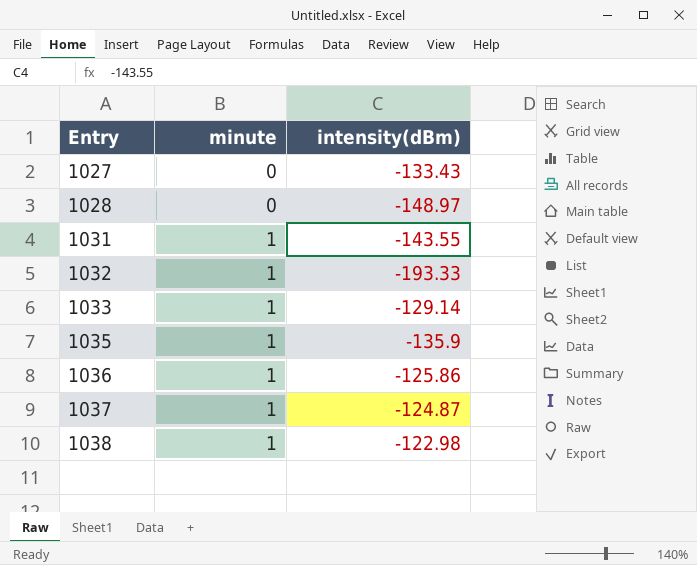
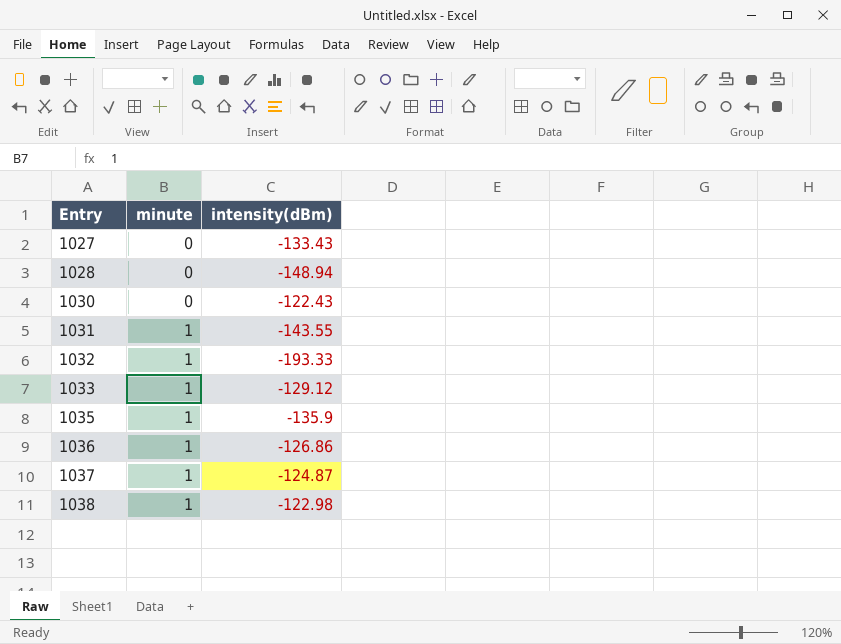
1028 | intensity(dBm): -148.97 -> -148.94
row 1030: none -> 0 | -122.43
1033 | intensity(dBm): -129.14 -> -129.12
1036 | intensity(dBm): -125.86 -> -126.86

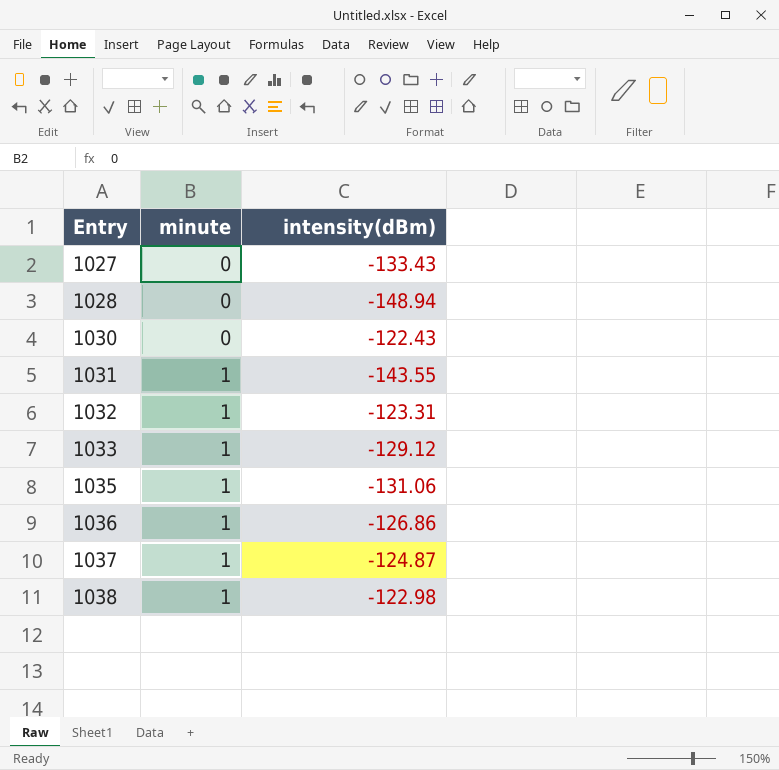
1032 | intensity(dBm): -193.33 -> -123.31
1035 | intensity(dBm): -135.9 -> -131.06

